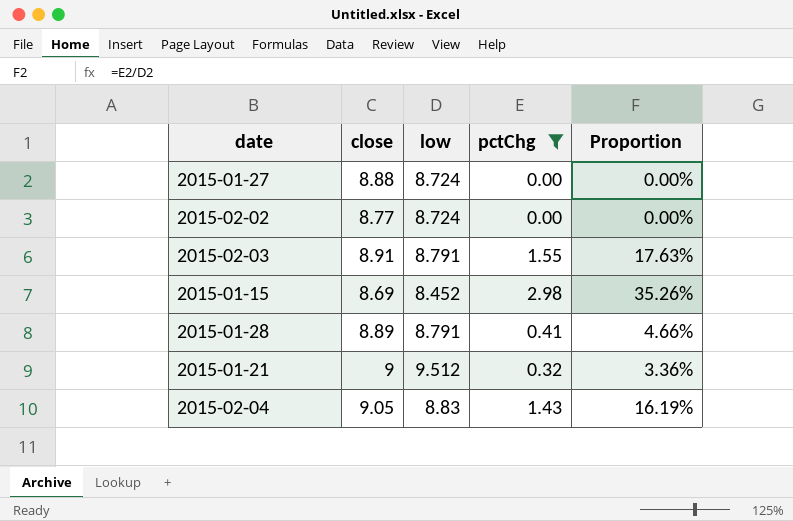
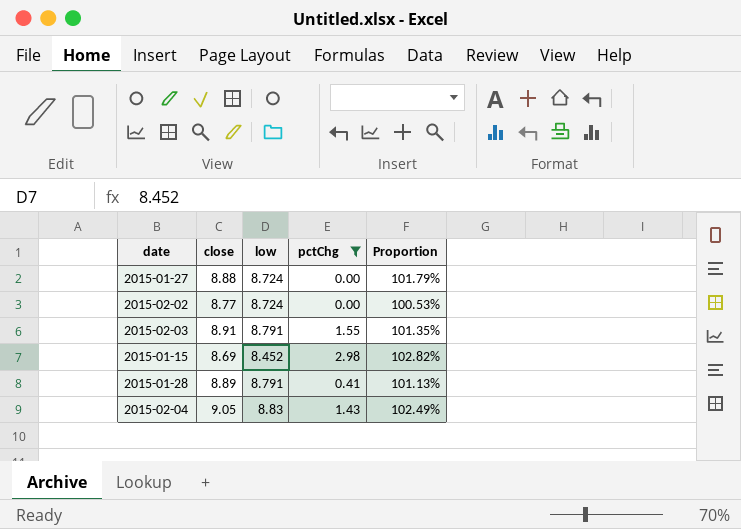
column Proportion | formula: [pctChg] / [low] -> [close] / [low]
row 2015-01-21: 9 | 9.512 | 0.32 | 3.36% -> none

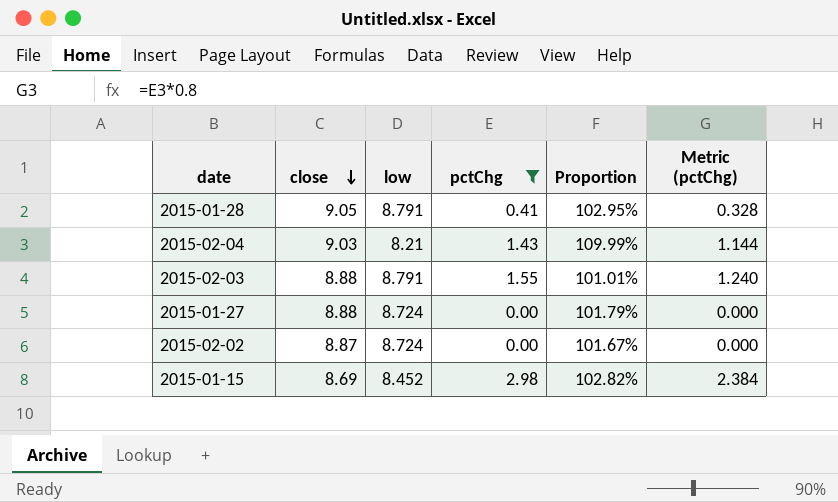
row order: none -> close descending
column Metric (pctChg) | formula: none -> [pctChg] * 0.8
2015-01-28 | close: 8.89 -> 9.05
2015-01-28 | Proportion: 101.13% -> 102.95%
2015-02-04 | close: 9.05 -> 9.03
2015-02-04 | low: 8.83 -> 8.21
2015-02-04 | Proportion: 102.49% -> 109.99%
2015-02-03 | close: 8.91 -> 8.88
2015-02-03 | Proportion: 101.35% -> 101.01%
2015-02-02 | close: 8.77 -> 8.87
2015-02-02 | Proportion: 100.53% -> 101.67%

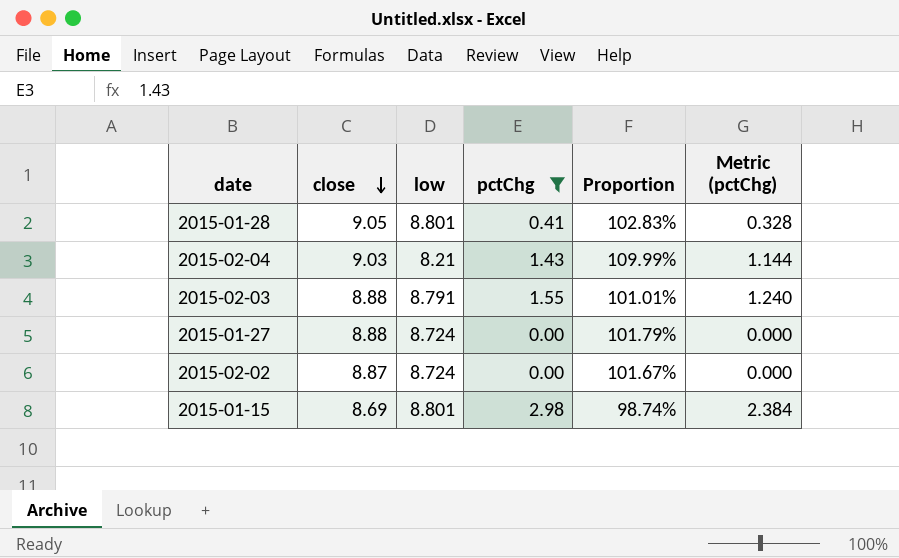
2015-01-28 | low: 8.791 -> 8.801
2015-01-28 | Proportion: 102.95% -> 102.83%
2015-01-15 | low: 8.452 -> 8.801
2015-01-15 | Proportion: 102.82% -> 98.74%

